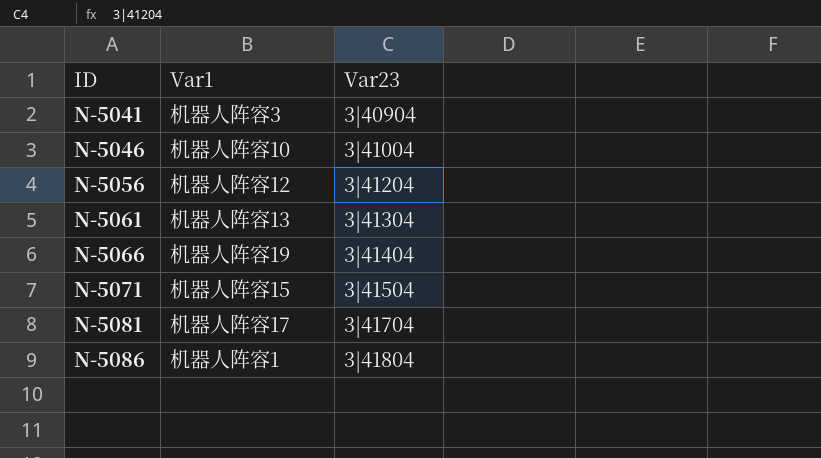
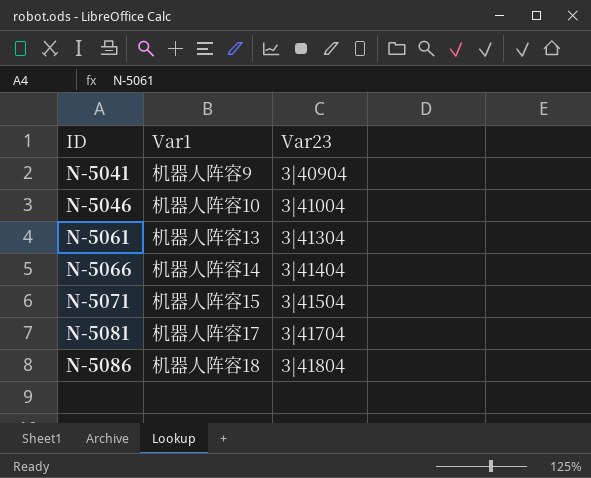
row N-5056: 机器人阵容12 | 3|41204 -> none
N-5041 | Var1: 机器人阵容3 -> 机器人阵容9
N-5066 | Var1: 机器人阵容19 -> 机器人阵容14
N-5086 | Var1: 机器人阵容1 -> 机器人阵容18

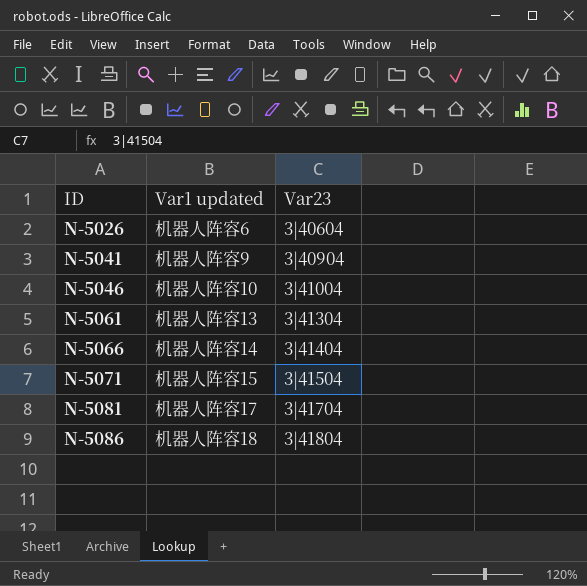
column name: Var1 -> Var1 updated
row N-5026: none -> 机器人阵容6 | 3|40604

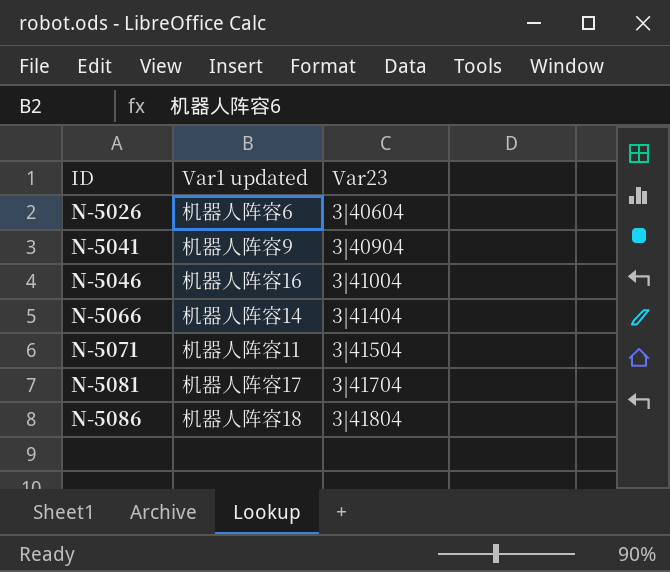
row N-5061: 机器人阵容13 | 3|41304 -> none
N-5046 | Var1 updated: 机器人阵容10 -> 机器人阵容16
N-5071 | Var1 updated: 机器人阵容15 -> 机器人阵容11

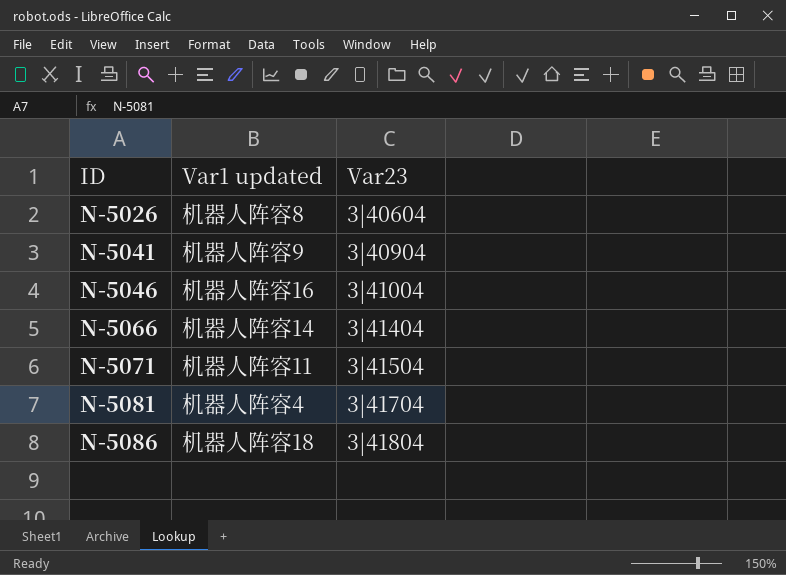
N-5026 | Var1 updated: 机器人阵容6 -> 机器人阵容8
N-5081 | Var1 updated: 机器人阵容17 -> 机器人阵容4

